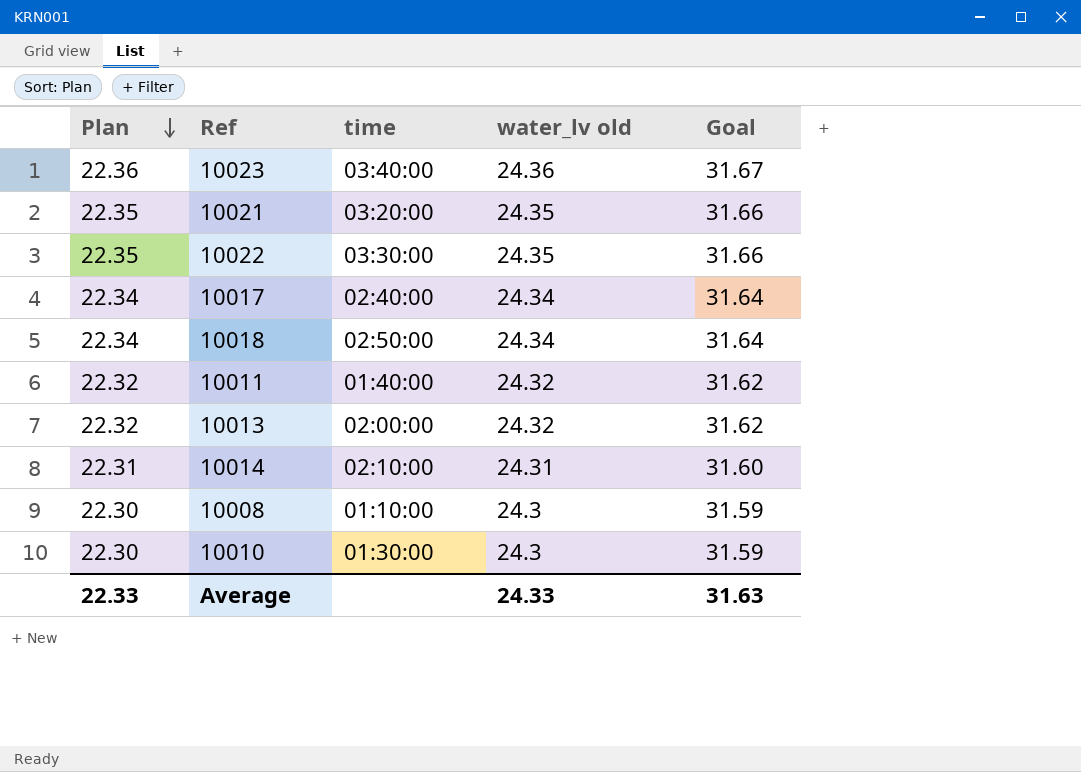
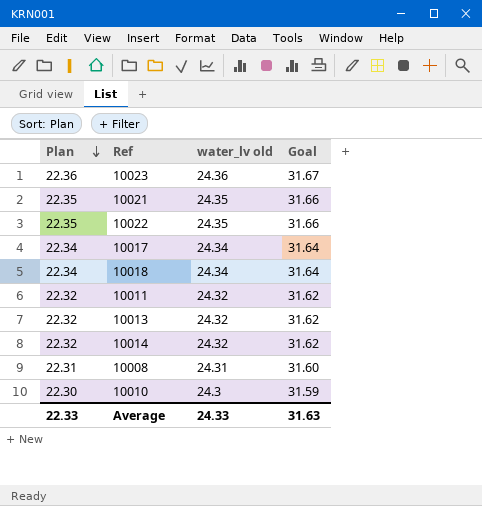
column time | position: 3 -> none
10014 | Plan: 22.31 -> 22.32
10014 | water_lv old: 24.31 -> 24.32
10014 | Goal: 31.60 -> 31.62
10008 | Plan: 22.30 -> 22.31
10008 | water_lv old: 24.3 -> 24.31
10008 | Goal: 31.59 -> 31.60

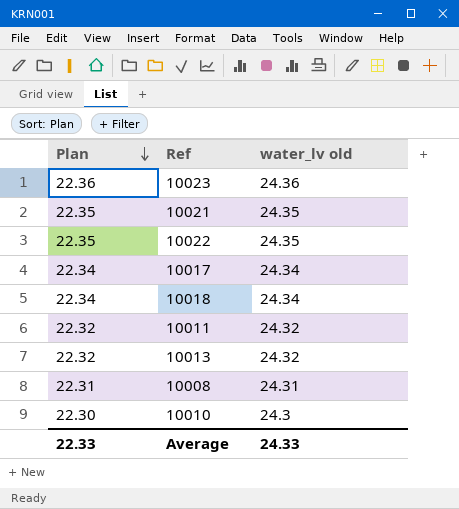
column Goal | formula: [water_lv old] * 1.3 -> none
row 10014: 22.32 | 24.32 | 31.62 -> none

